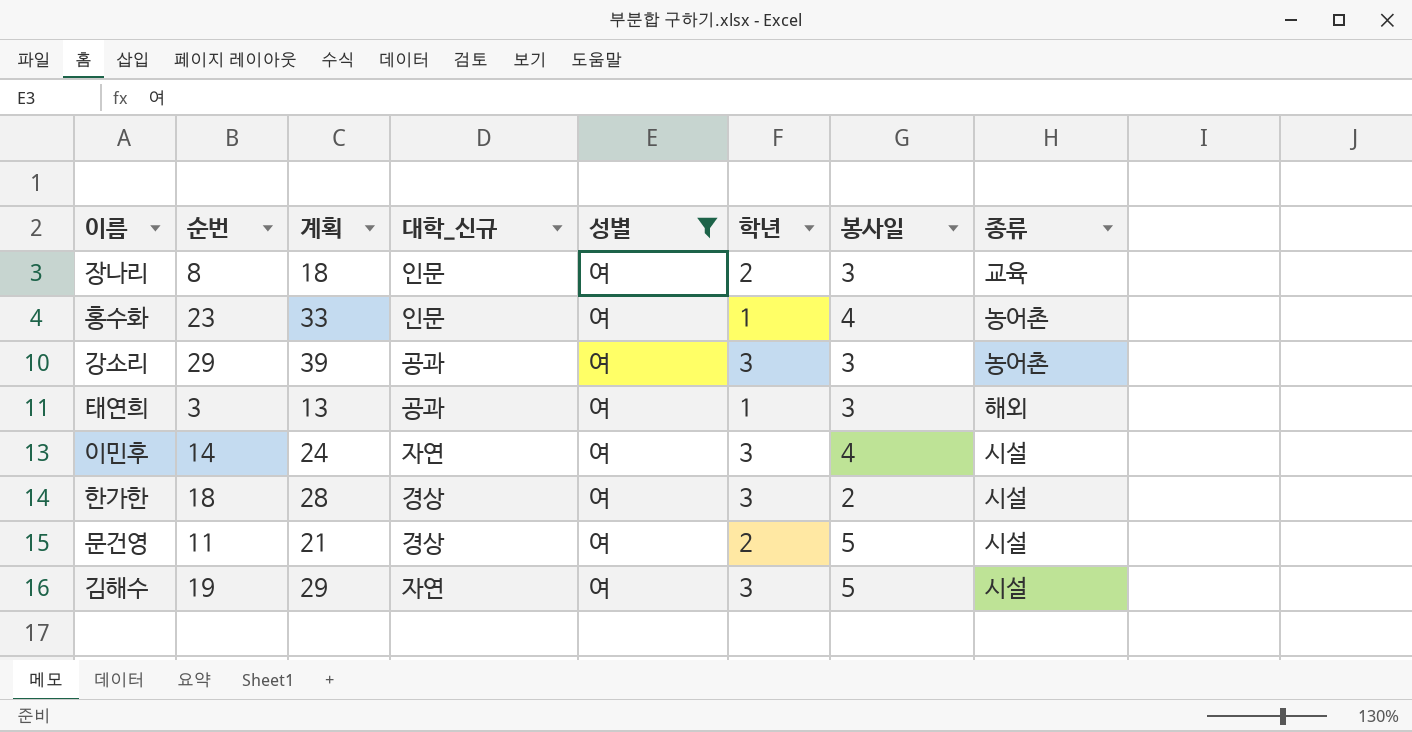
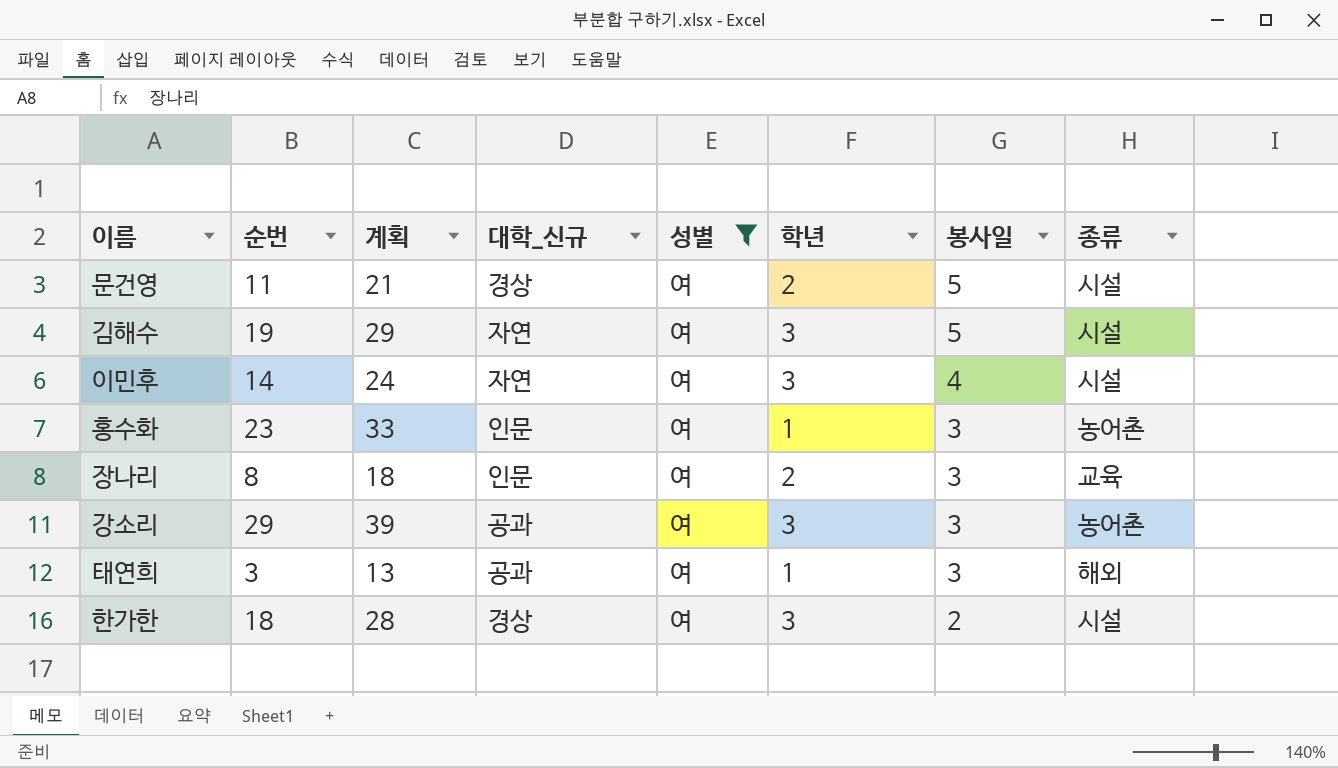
row order: none -> 봉사일 descending
홍수화 | 봉사일: 4 -> 3

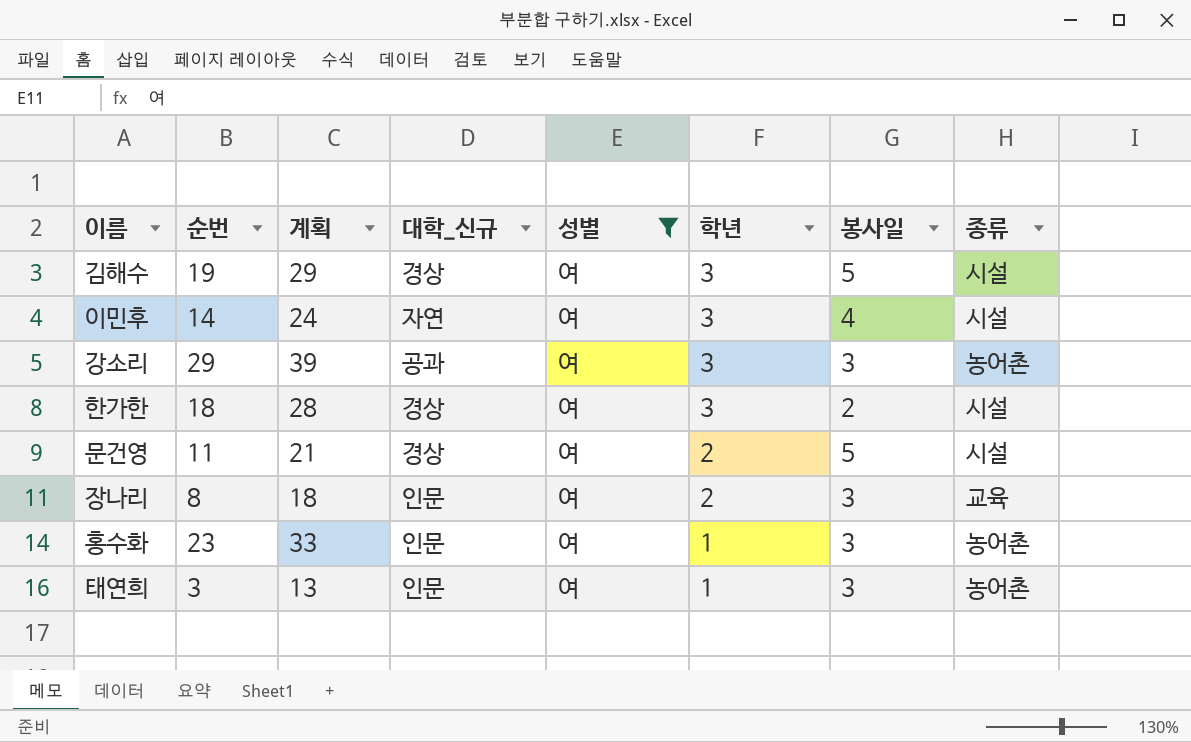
row order: 봉사일 descending -> 학년 descending
김해수 | 대학_신규: 자연 -> 경상
태연희 | 대학_신규: 공과 -> 인문
태연희 | 종류: 해외 -> 농어촌

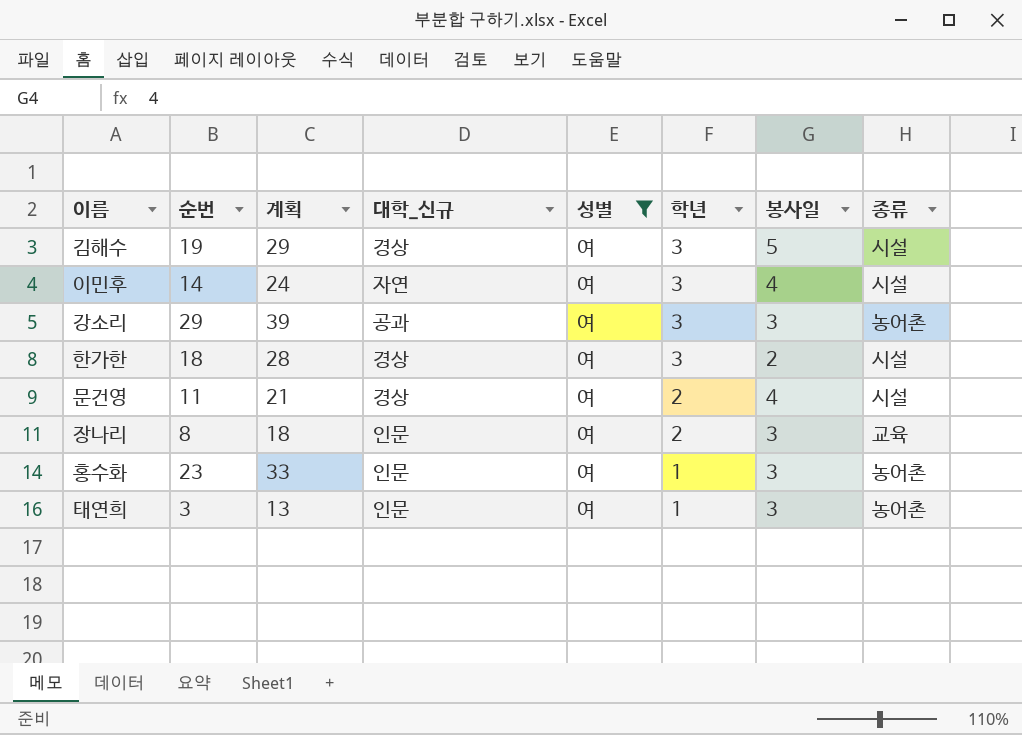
문건영 | 봉사일: 5 -> 4

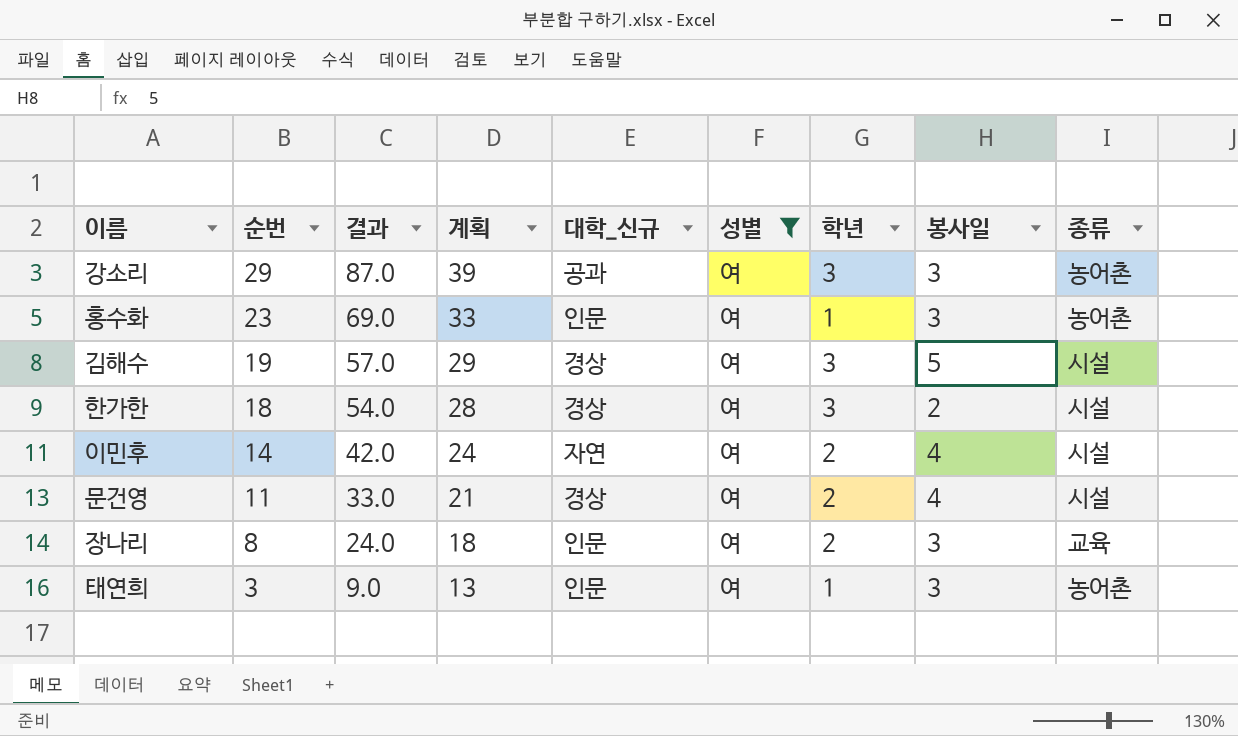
row order: 학년 descending -> 순번 descending
column 결과 | formula: none -> [순번] * 3
이민후 | 학년: 3 -> 2

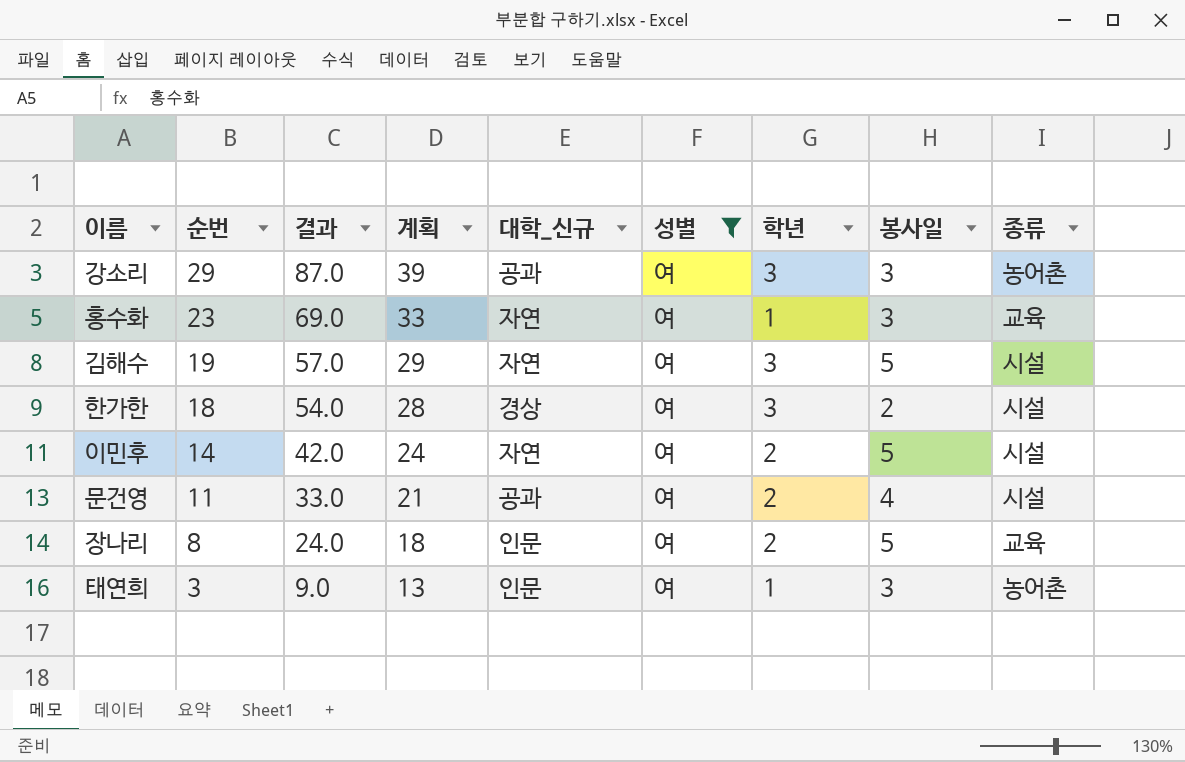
홍수화 | 대학_신규: 인문 -> 자연
홍수화 | 종류: 농어촌 -> 교육
김해수 | 대학_신규: 경상 -> 자연
이민후 | 봉사일: 4 -> 5
문건영 | 대학_신규: 경상 -> 공과
장나리 | 봉사일: 3 -> 5

